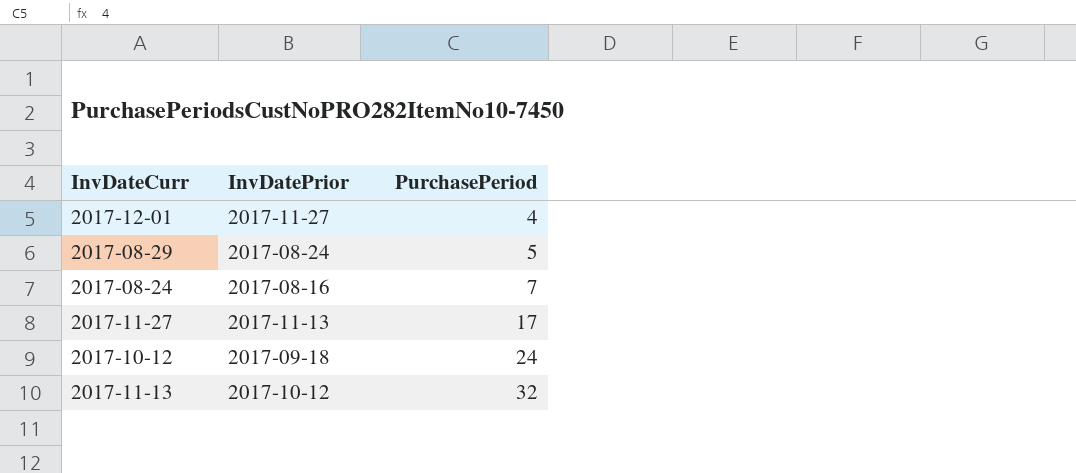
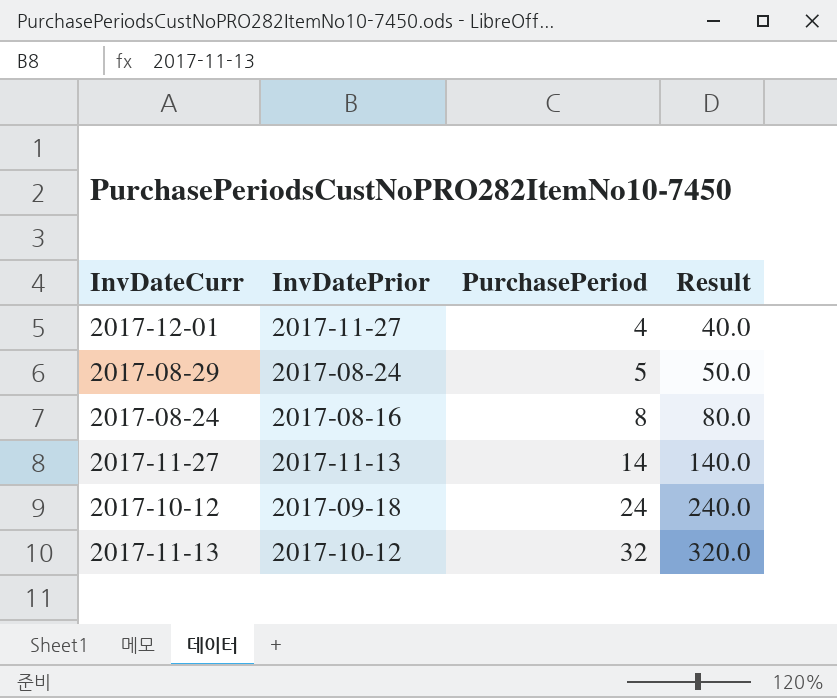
column Result | formula: none -> [PurchasePeriod] * 10
2017-08-24 | PurchasePeriod: 7 -> 8
2017-11-27 | PurchasePeriod: 17 -> 14

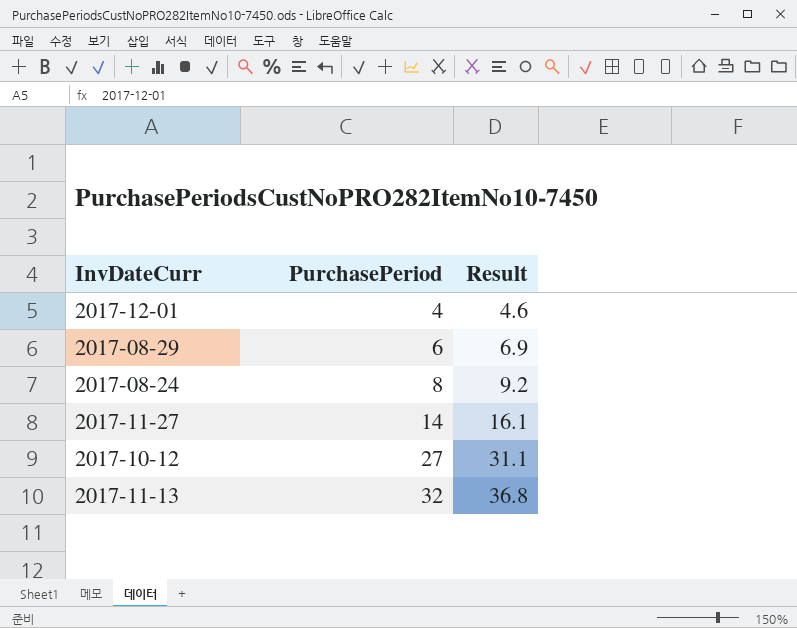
column InvDatePrior | position: 2 -> none
column Result | formula: [PurchasePeriod] * 10 -> [PurchasePeriod] * 1.15
2017-08-29 | PurchasePeriod: 5 -> 6
2017-10-12 | PurchasePeriod: 24 -> 27

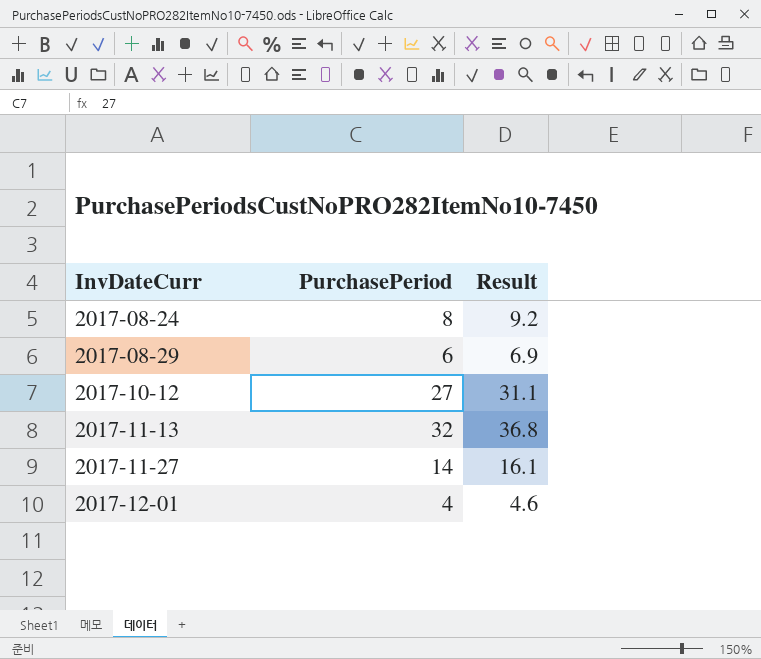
row order: PurchasePeriod ascending -> InvDateCurr ascending

